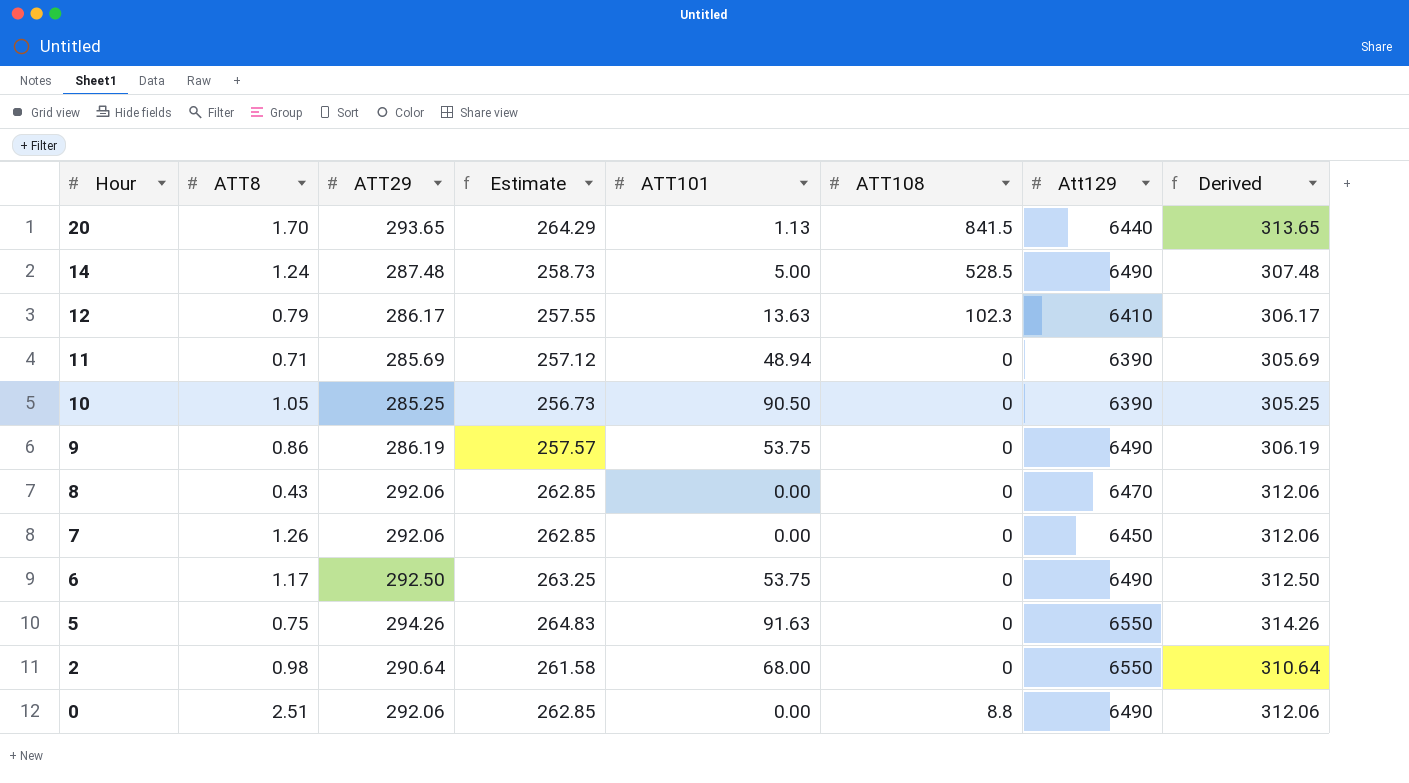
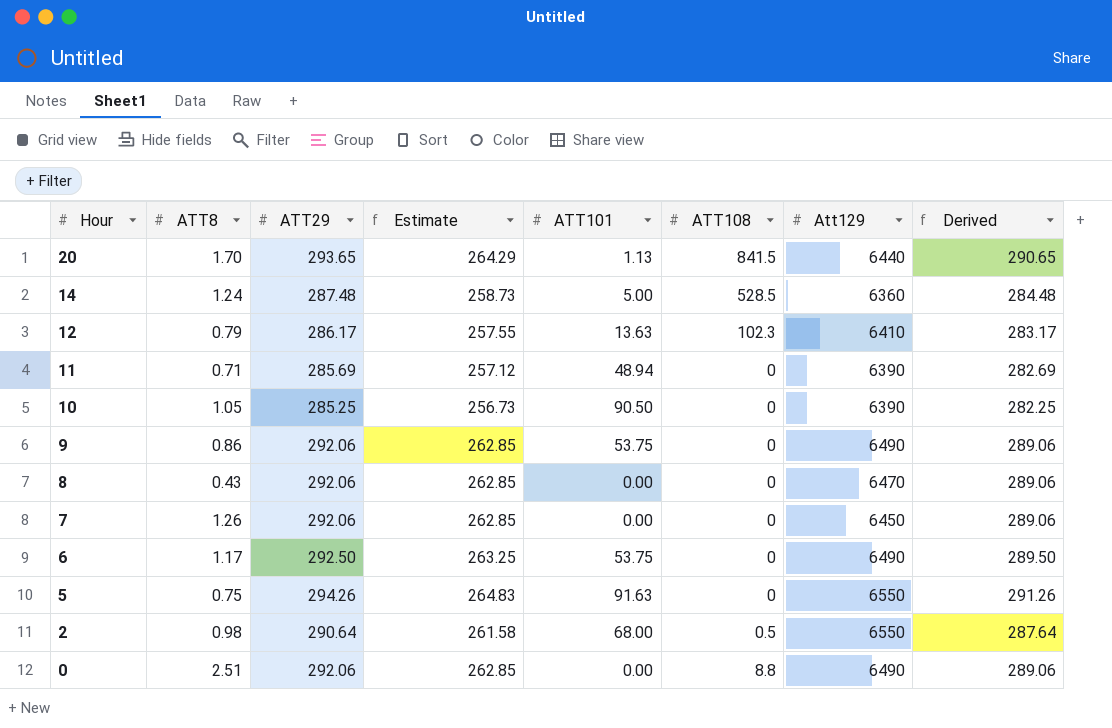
column Derived | formula: [ATT29] + 20 -> [ATT29] - 3
14 | Att129: 6490 -> 6360
9 | ATT29: 286.19 -> 292.06
9 | Estimate: 257.57 -> 262.85
2 | ATT108: 0 -> 0.5

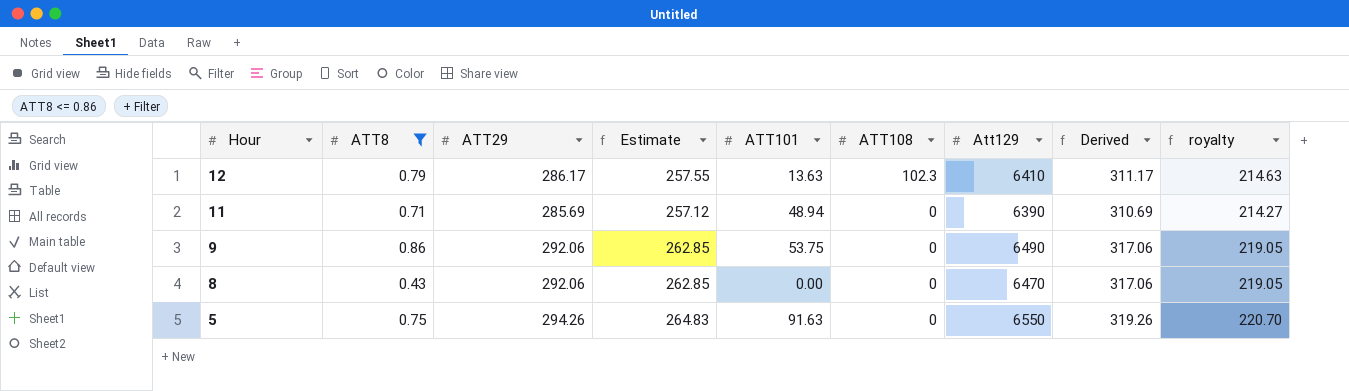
filter: none -> ATT8 <= 0.86
column Derived | formula: [ATT29] - 3 -> [ATT29] + 25
column royalty | formula: none -> [ATT29] * 0.75

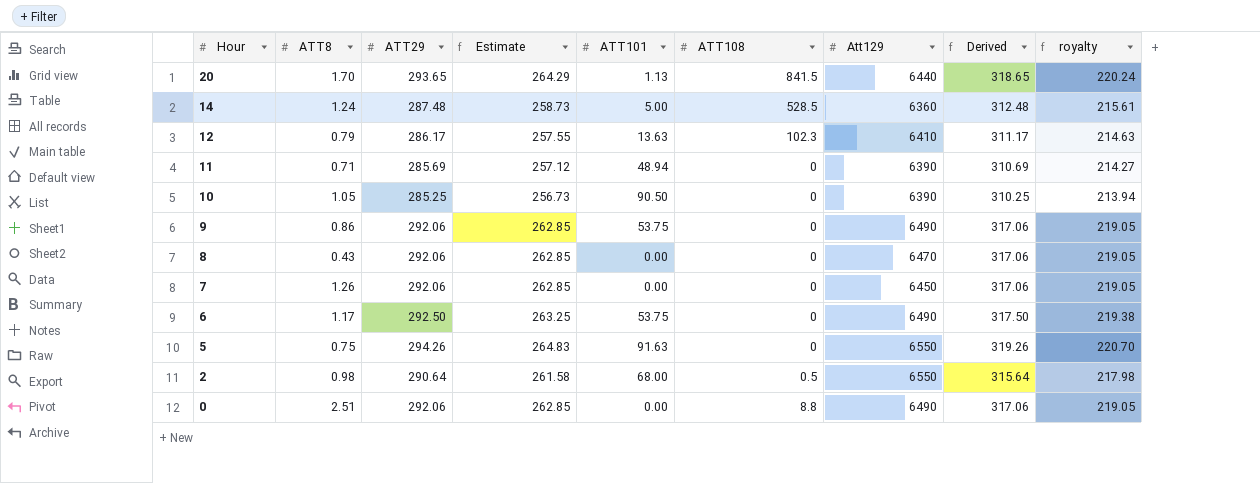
filter: ATT8 <= 0.86 -> none

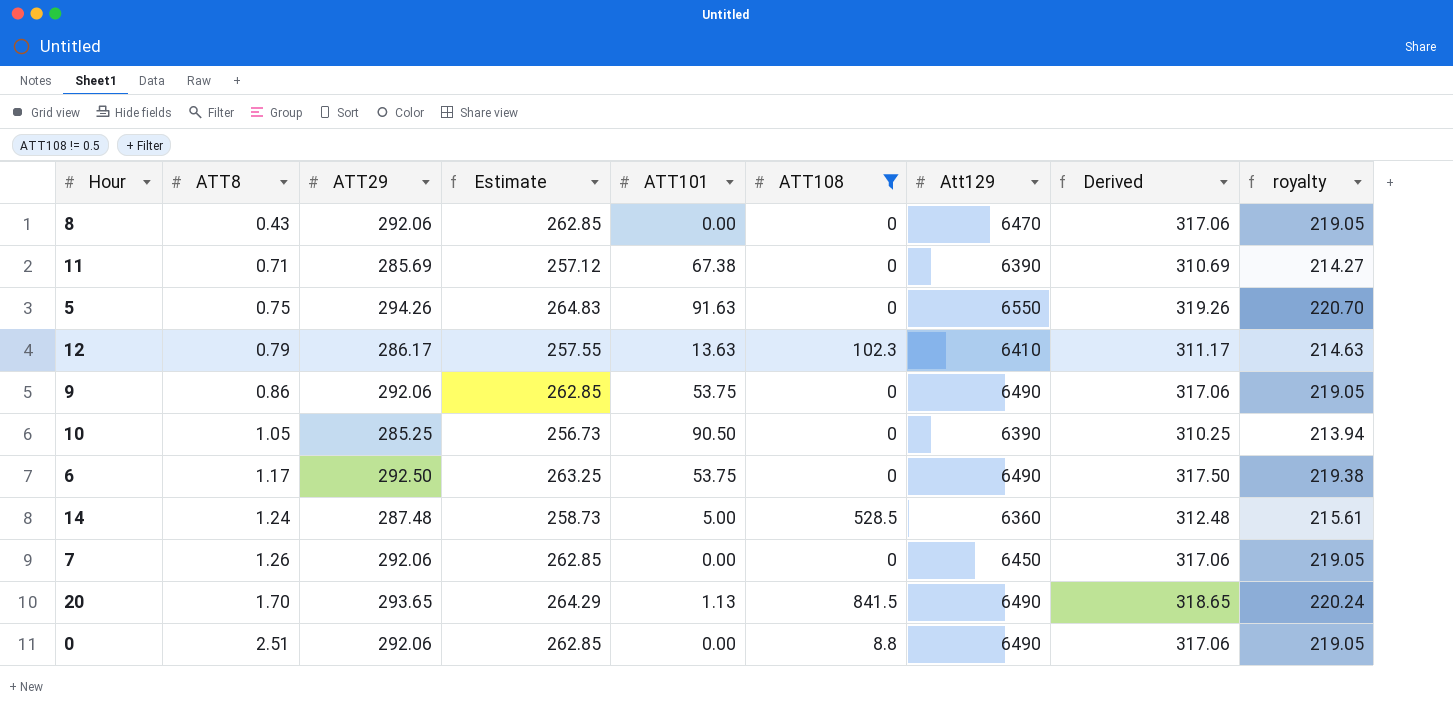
filter: none -> ATT108 != 0.5
row order: Hour descending -> ATT8 ascending
11 | ATT101: 48.94 -> 67.38
20 | Att129: 6440 -> 6490

